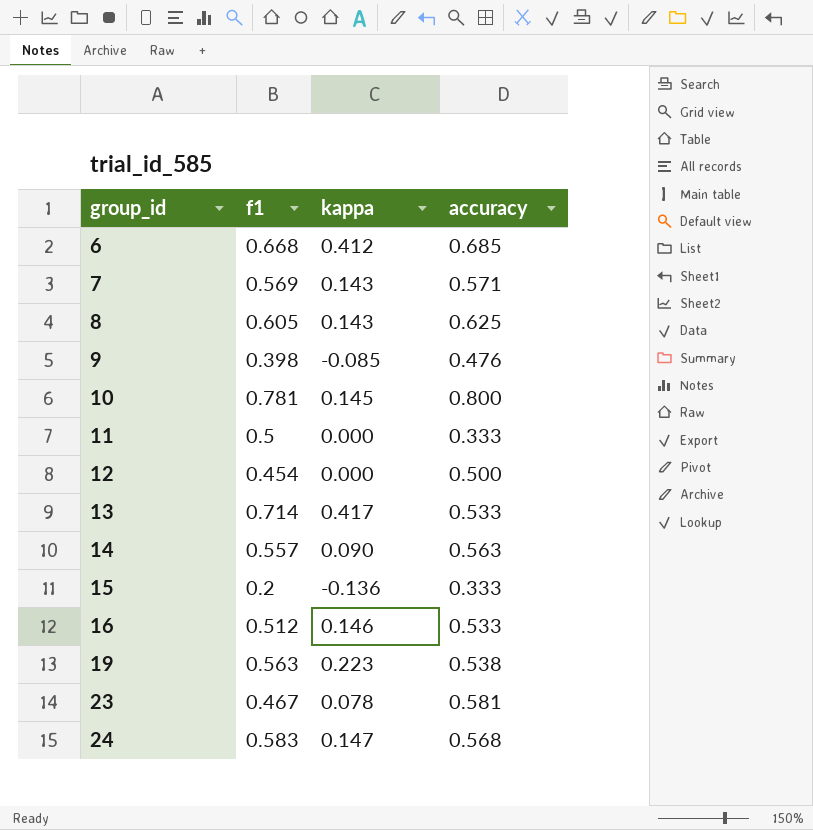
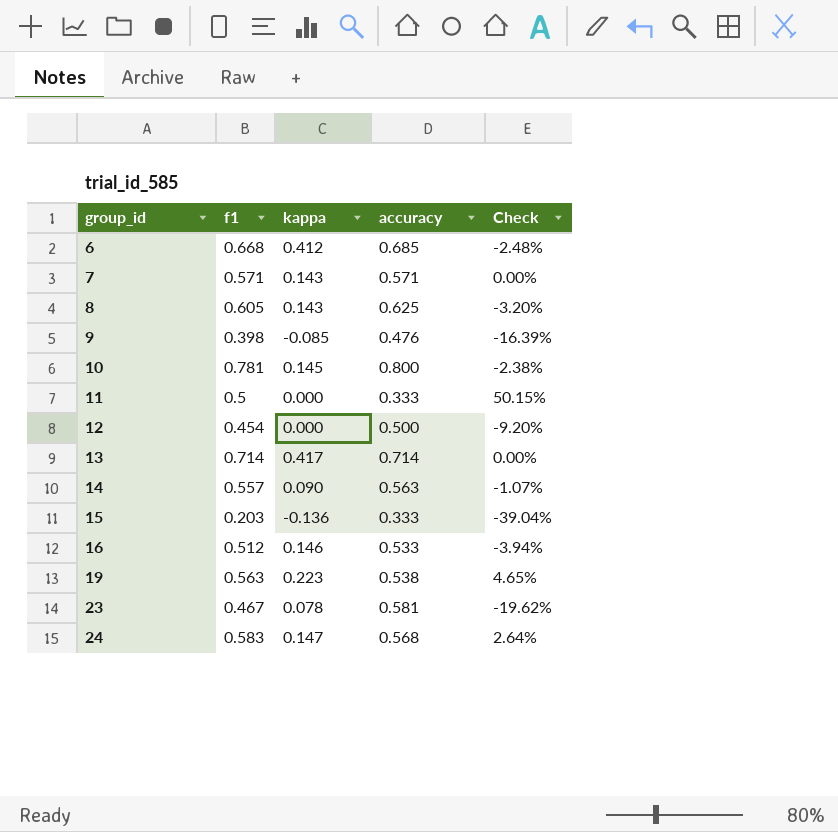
column Check | formula: none -> ([f1] - [accuracy]) / [accuracy]
7 | f1: 0.569 -> 0.571
13 | accuracy: 0.533 -> 0.714
15 | f1: 0.2 -> 0.203

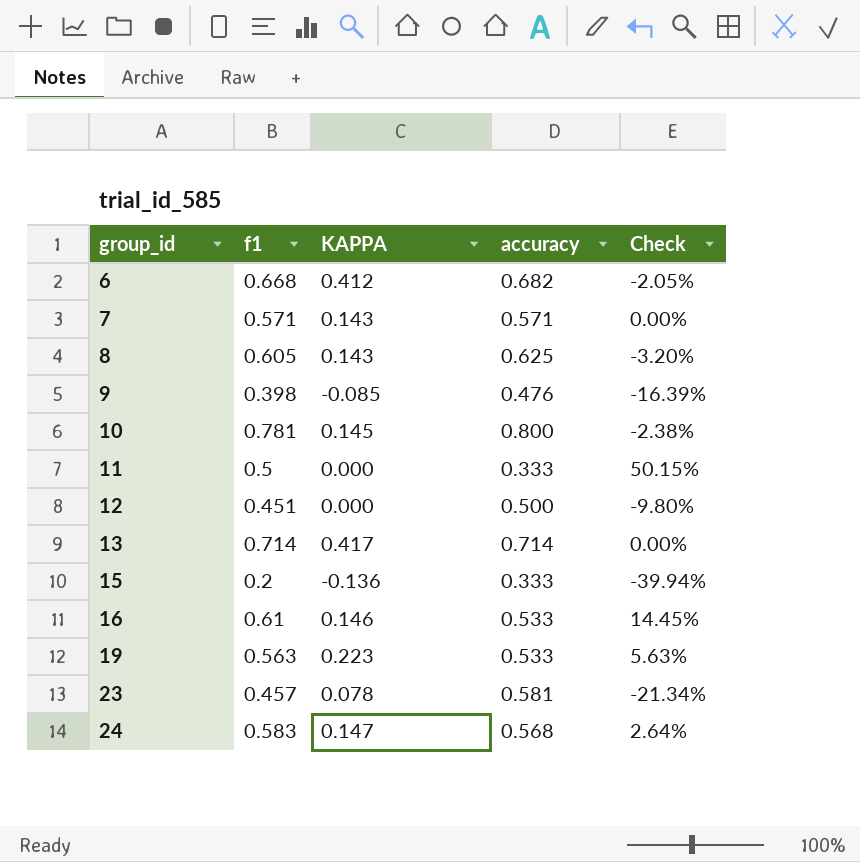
column name: kappa -> KAPPA
row 14: 0.557 | 0.090 | 0.563 | -1.07% -> none
6 | accuracy: 0.685 -> 0.682
6 | Check: -2.48% -> -2.05%
12 | f1: 0.454 -> 0.451
12 | Check: -9.20% -> -9.80%
15 | f1: 0.203 -> 0.2
15 | Check: -39.04% -> -39.94%
16 | f1: 0.512 -> 0.61
16 | Check: -3.94% -> 14.45%
19 | accuracy: 0.538 -> 0.533
19 | Check: 4.65% -> 5.63%
23 | f1: 0.467 -> 0.457
23 | Check: -19.62% -> -21.34%

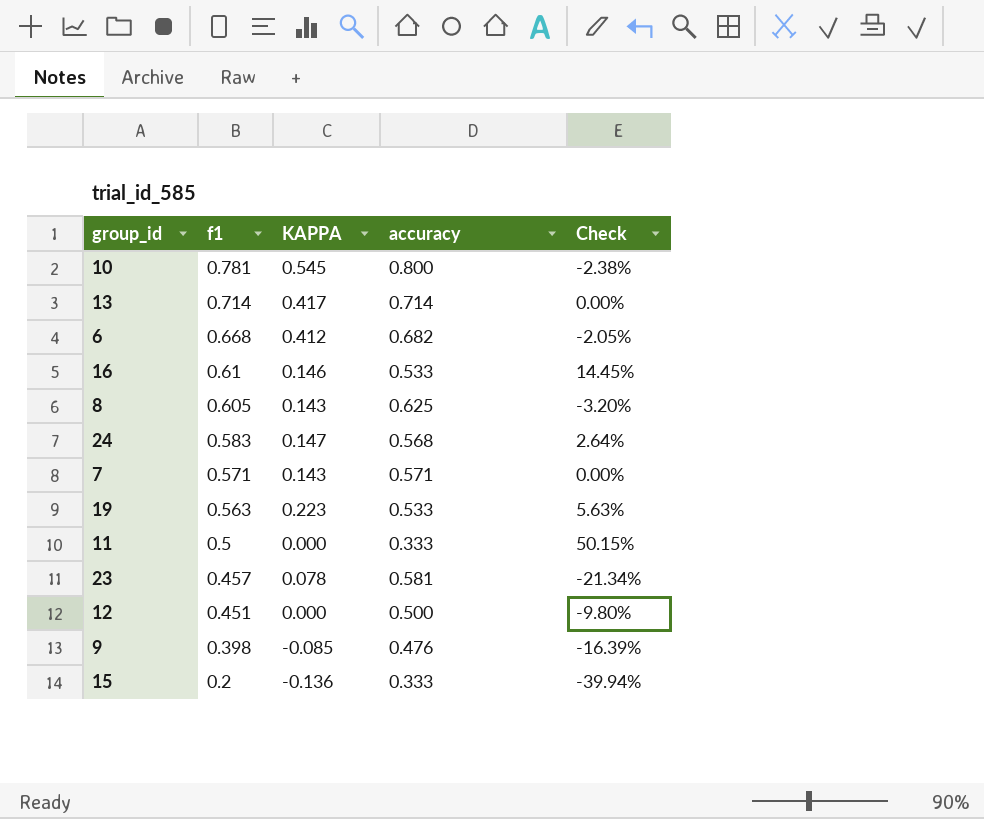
row order: group_id ascending -> f1 descending
10 | KAPPA: 0.145 -> 0.545

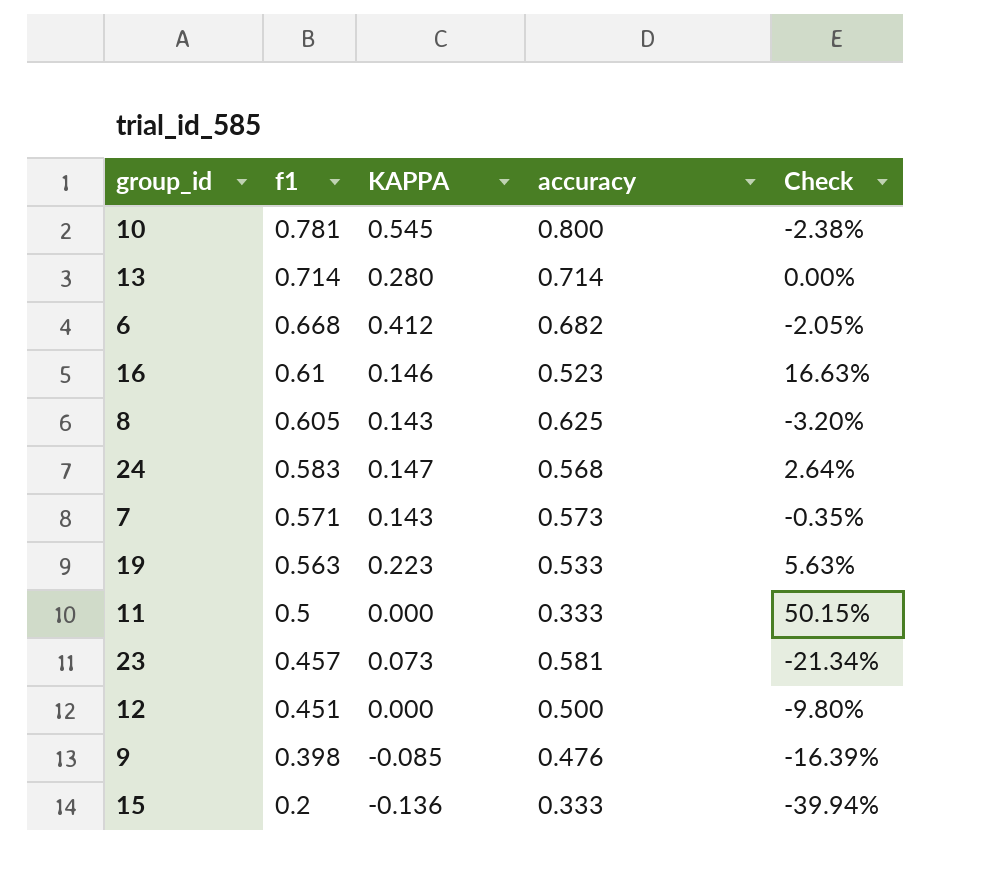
13 | KAPPA: 0.417 -> 0.280
16 | accuracy: 0.533 -> 0.523
16 | Check: 14.45% -> 16.63%
7 | accuracy: 0.571 -> 0.573
7 | Check: 0.00% -> -0.35%
23 | KAPPA: 0.078 -> 0.073

